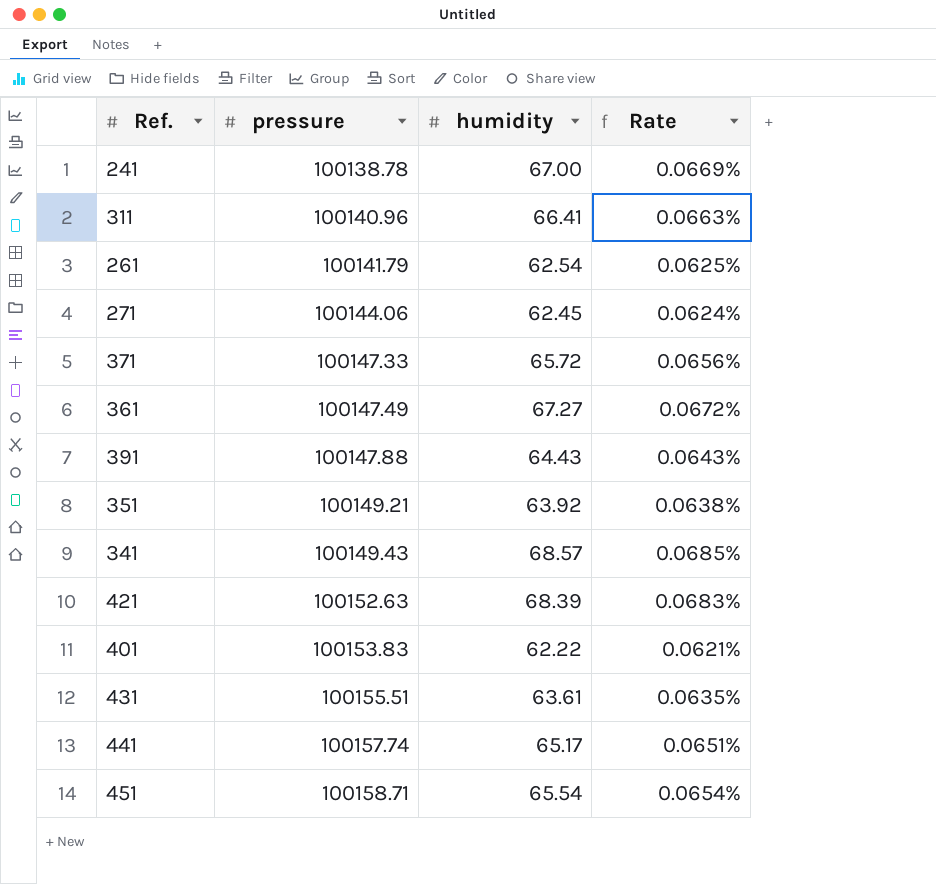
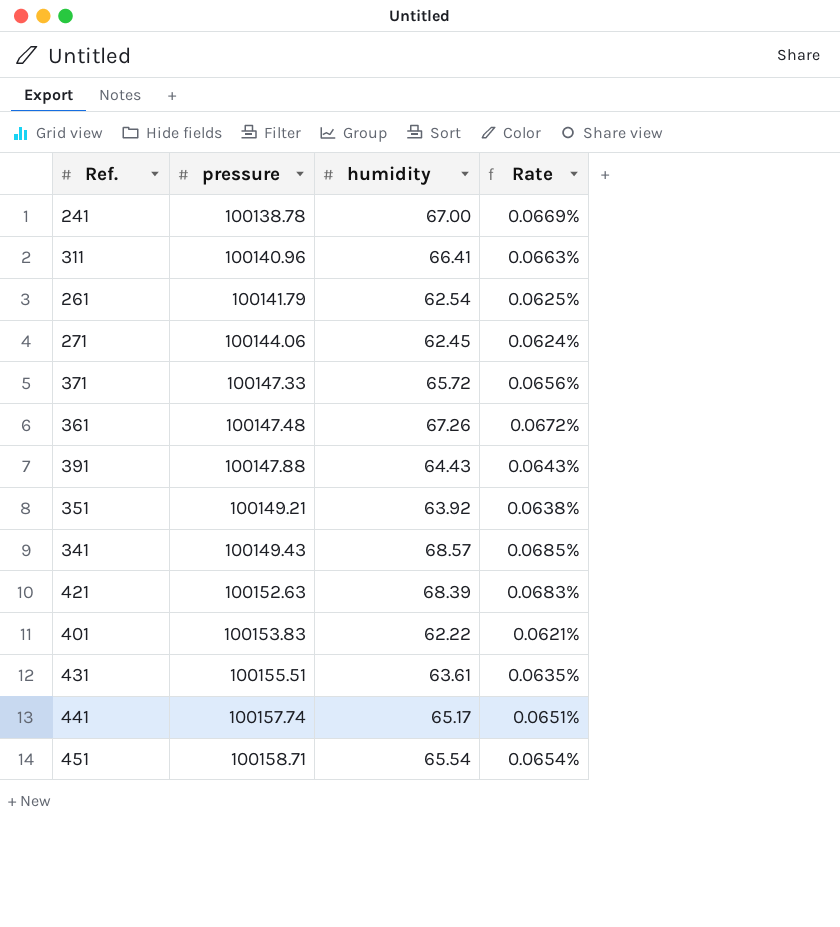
361 | pressure: 100147.49 -> 100147.48
361 | humidity: 67.27 -> 67.26

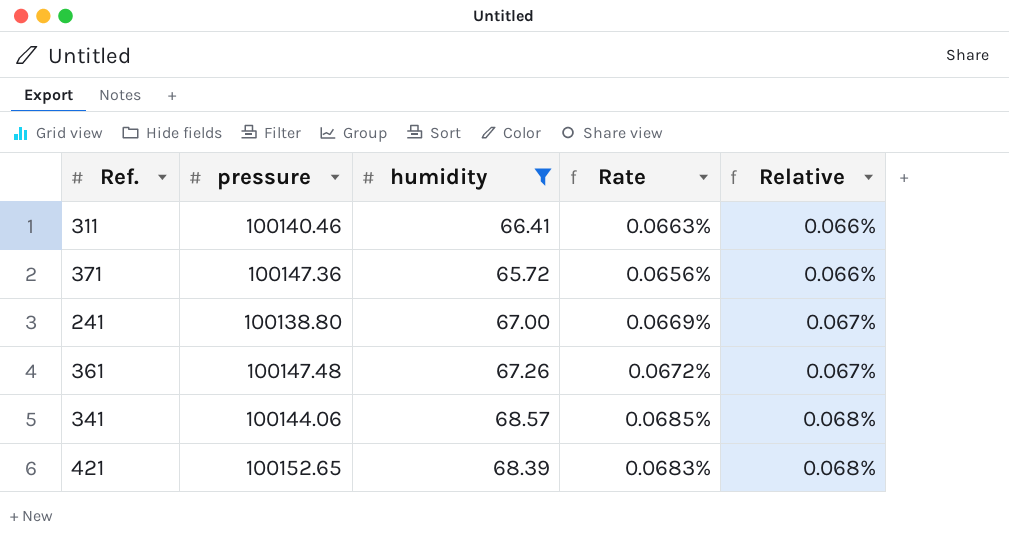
filter: none -> humidity >= 65.72
row order: pressure ascending -> Relative ascending
column Relative | formula: none -> [humidity] / [pressure]
311 | pressure: 100140.96 -> 100140.46
371 | pressure: 100147.33 -> 100147.36
241 | pressure: 100138.78 -> 100138.80
341 | pressure: 100149.43 -> 100144.06
421 | pressure: 100152.63 -> 100152.65

